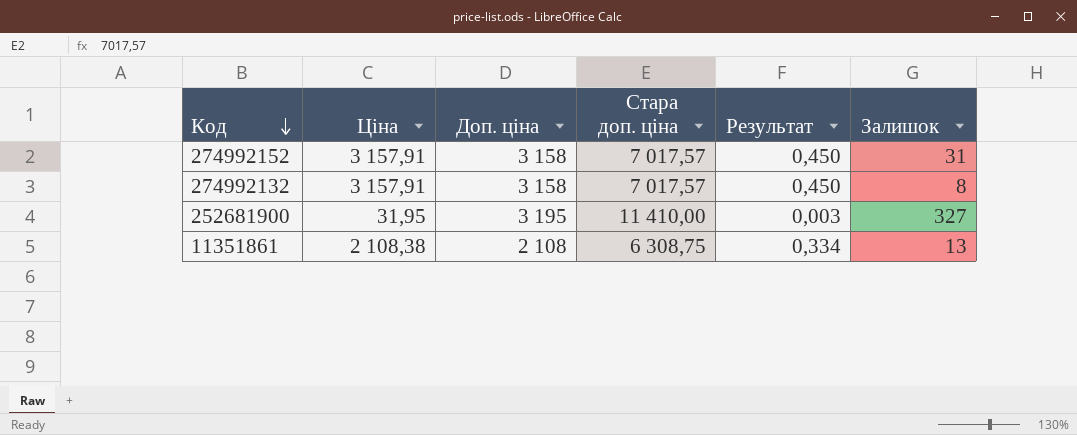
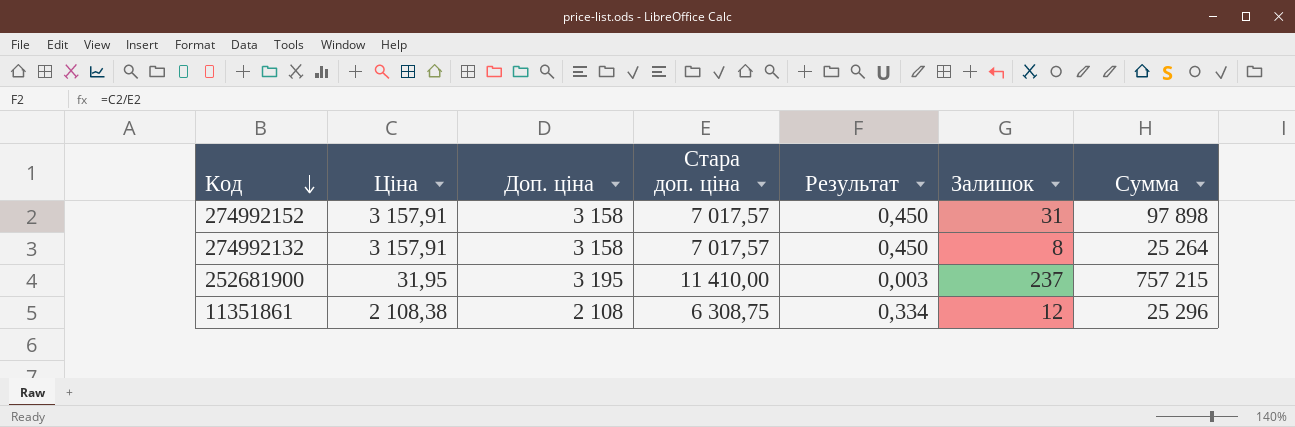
column Сумма | formula: none -> [Доп. ціна] * [Залишок]
252681900 | Залишок: 327 -> 237
11351861 | Залишок: 13 -> 12

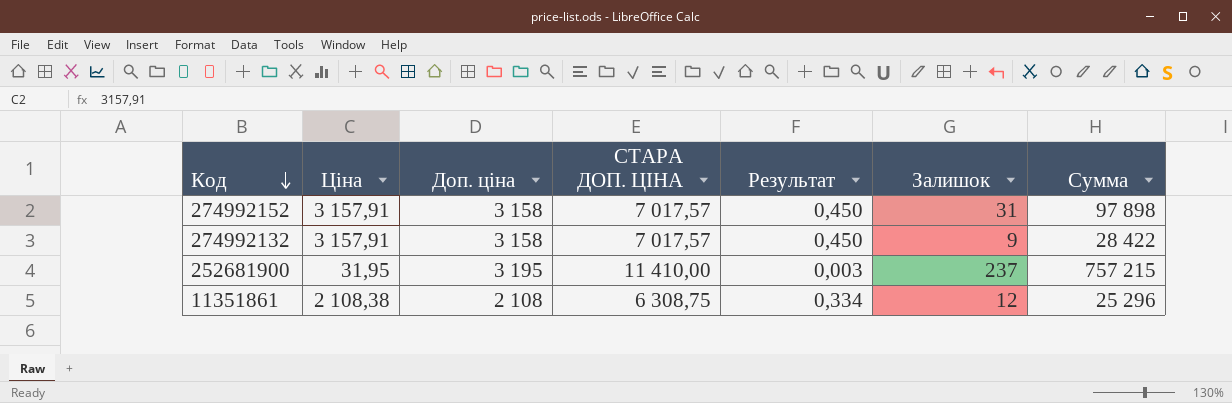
column name: Стара доп. ціна -> СТАРА ДОП. ЦІНА
274992132 | Залишок: 8 -> 9
274992132 | Сумма: 25 264 -> 28 422

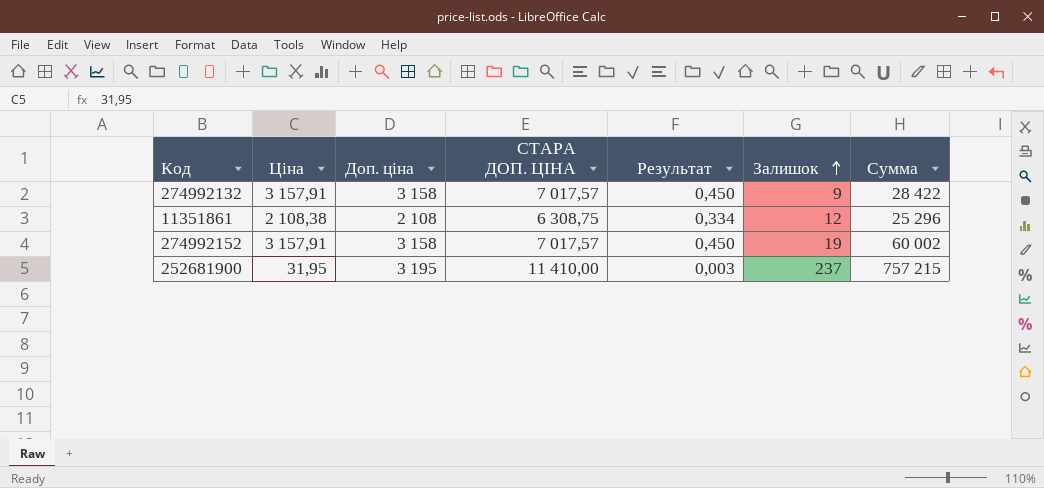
row order: Код descending -> Залишок ascending
274992152 | Залишок: 31 -> 19
274992152 | Сумма: 97 898 -> 60 002

